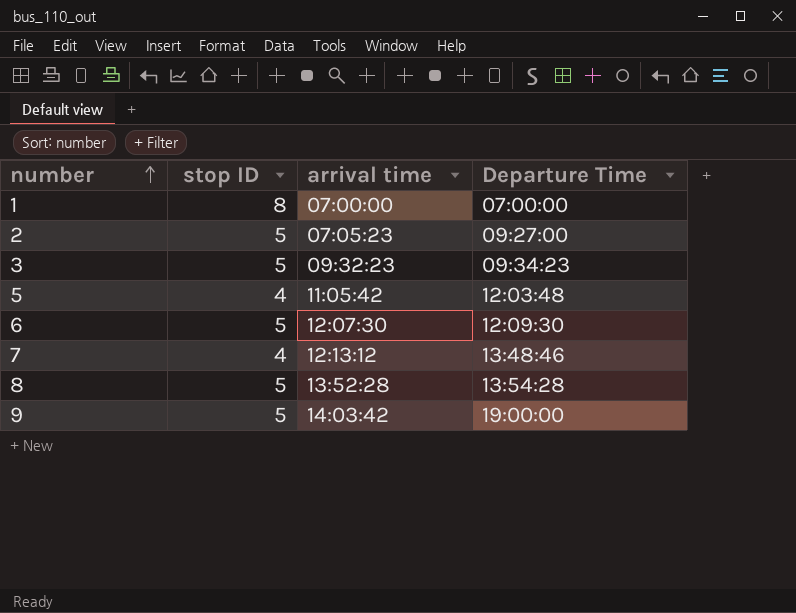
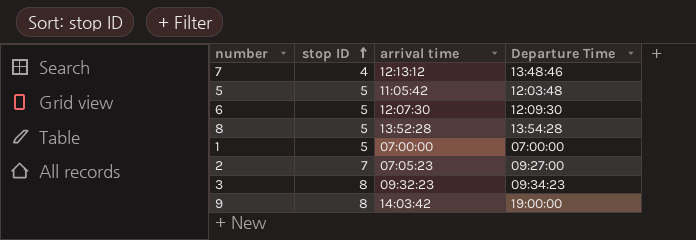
row order: number ascending -> stop ID ascending
5 | stop ID: 4 -> 5
1 | stop ID: 8 -> 5
2 | stop ID: 5 -> 7
3 | stop ID: 5 -> 8
9 | stop ID: 5 -> 8

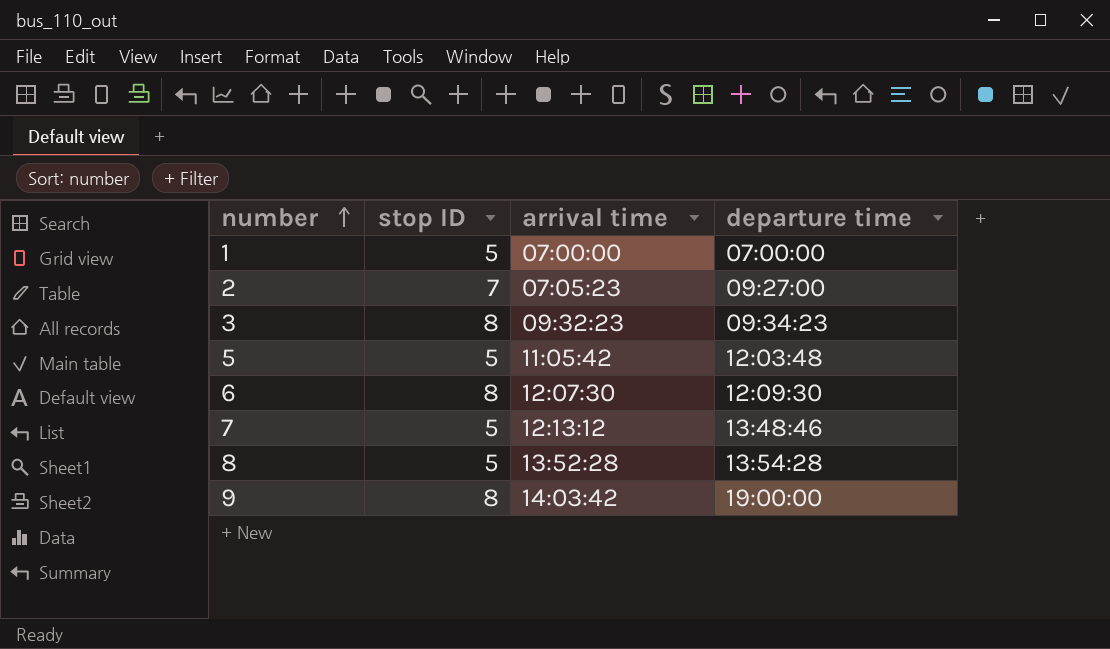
row order: stop ID ascending -> number ascending
column name: Departure Time -> departure time
6 | stop ID: 5 -> 8
7 | stop ID: 4 -> 5

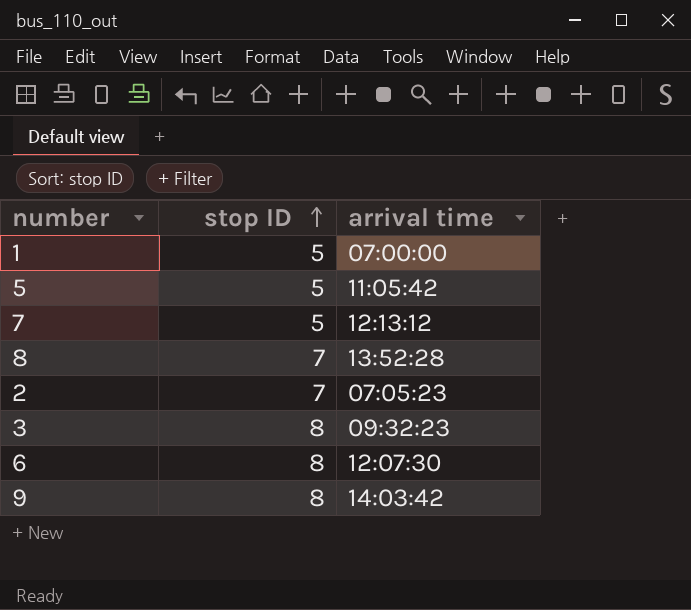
row order: number ascending -> stop ID ascending
column departure time | position: 4 -> none
8 | stop ID: 5 -> 7

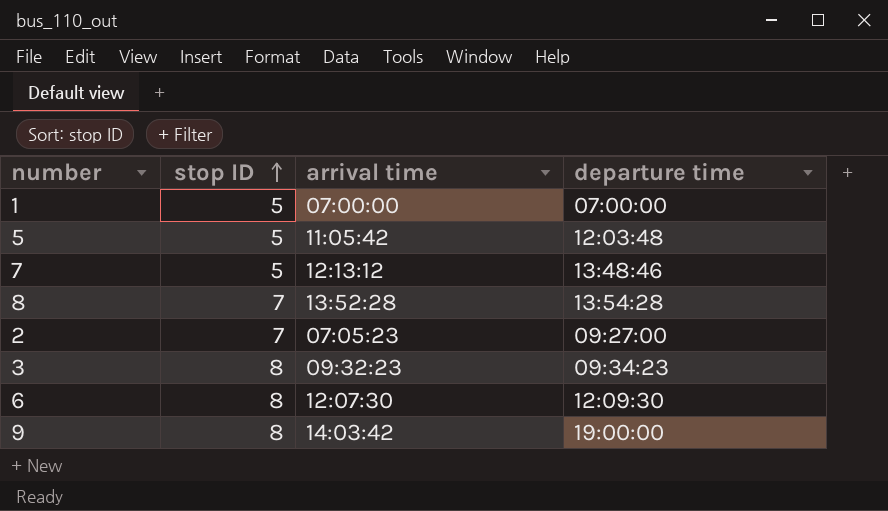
column departure time | position: none -> 4

